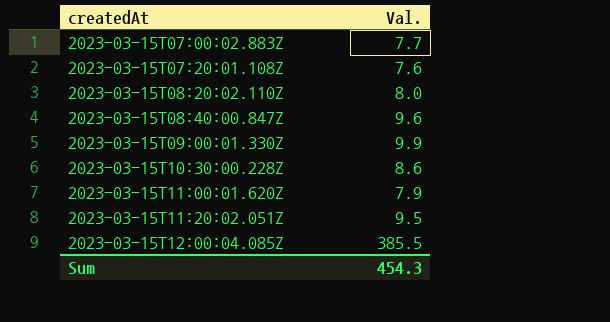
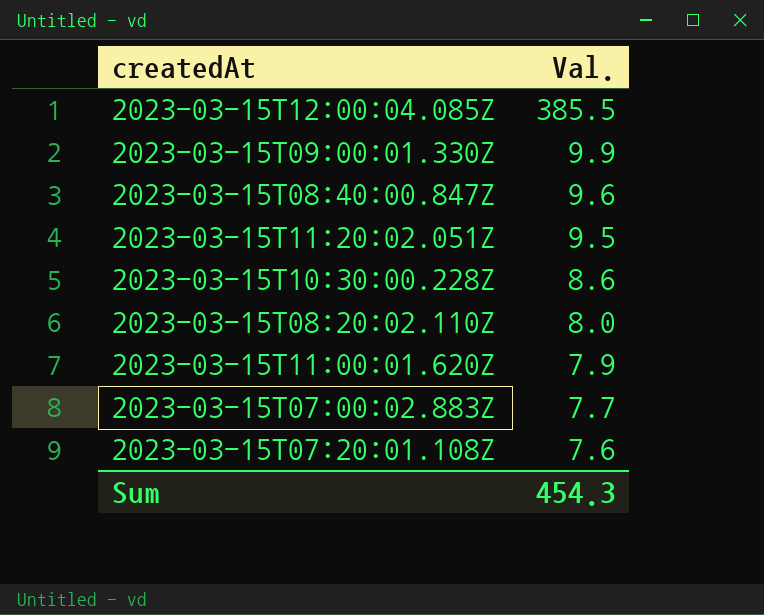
row order: createdAt ascending -> Val. descending

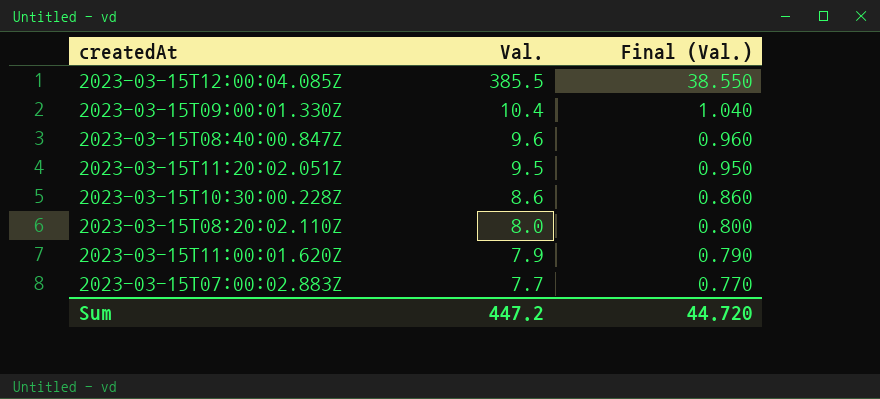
column Final (Val.) | formula: none -> [Val.] * 0.1
row 2023-03-15T07:20:01.108Z: 7.6 -> none
2023-03-15T09:00:01.330Z | Val.: 9.9 -> 10.4
Sum | Val.: 454.3 -> 447.2

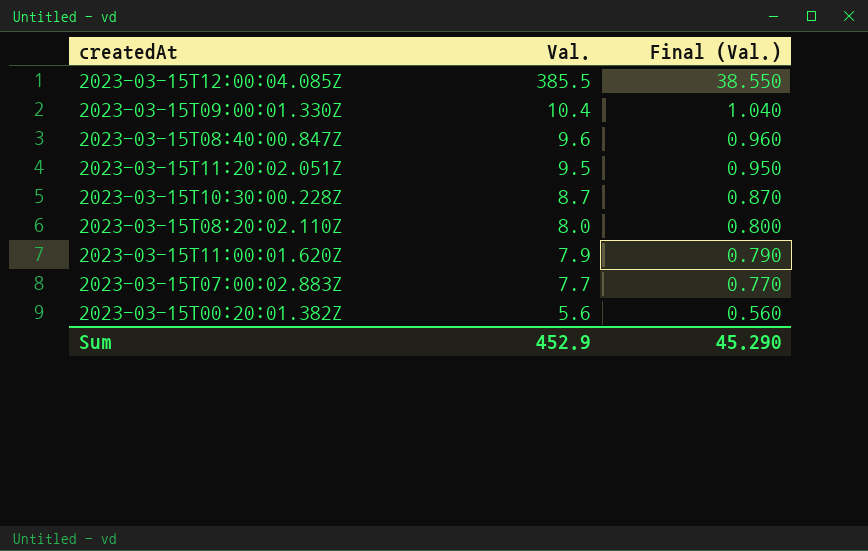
2023-03-15T10:30:00.228Z | Val.: 8.6 -> 8.7
2023-03-15T10:30:00.228Z | Final (Val.): 0.860 -> 0.870
row 2023-03-15T00:20:01.382Z: none -> 5.6 | 0.560
Sum | Val.: 447.2 -> 452.9
Sum | Final (Val.): 44.720 -> 45.290

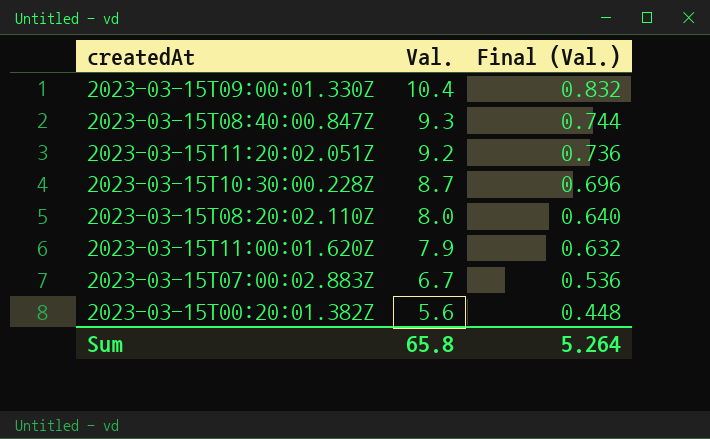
column Final (Val.) | formula: [Val.] * 0.1 -> [Val.] * 0.08
row 2023-03-15T12:00:04.085Z: 385.5 | 38.550 -> none
2023-03-15T08:40:00.847Z | Val.: 9.6 -> 9.3
2023-03-15T11:20:02.051Z | Val.: 9.5 -> 9.2
2023-03-15T07:00:02.883Z | Val.: 7.7 -> 6.7
Sum | Val.: 452.9 -> 65.8
Sum | Final (Val.): 45.290 -> 5.264

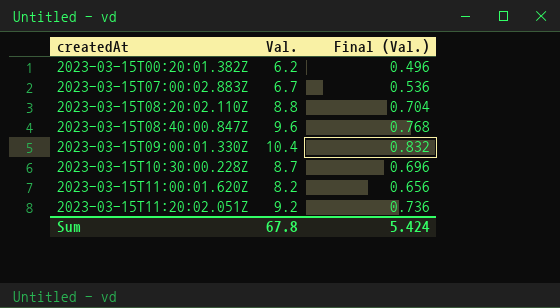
row order: Val. descending -> createdAt ascending
2023-03-15T00:20:01.382Z | Val.: 5.6 -> 6.2
2023-03-15T00:20:01.382Z | Final (Val.): 0.448 -> 0.496
2023-03-15T08:20:02.110Z | Val.: 8.0 -> 8.8
2023-03-15T08:20:02.110Z | Final (Val.): 0.640 -> 0.704
2023-03-15T08:40:00.847Z | Val.: 9.3 -> 9.6
2023-03-15T08:40:00.847Z | Final (Val.): 0.744 -> 0.768
2023-03-15T11:00:01.620Z | Val.: 7.9 -> 8.2
2023-03-15T11:00:01.620Z | Final (Val.): 0.632 -> 0.656
Sum | Val.: 65.8 -> 67.8
Sum | Final (Val.): 5.264 -> 5.424

